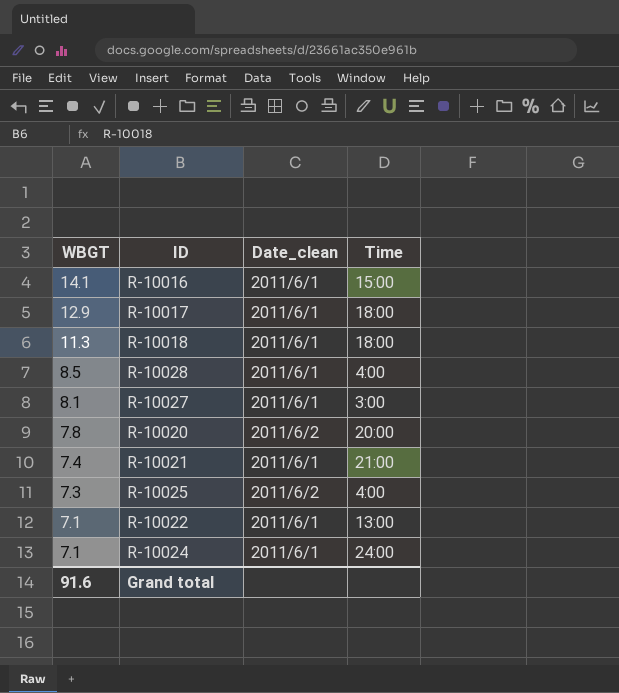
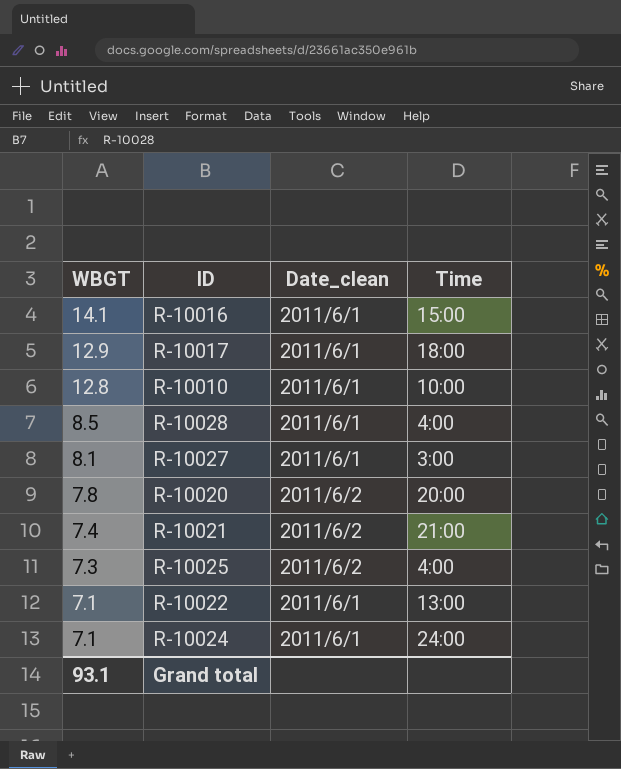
row R-10018: 11.3 | 2011/6/1 | 18:00 -> none
row R-10010: none -> 12.8 | 2011/6/1 | 10:00
R-10021 | Date_clean: 2011/6/1 -> 2011/6/2
Grand total | WBGT: 91.6 -> 93.1

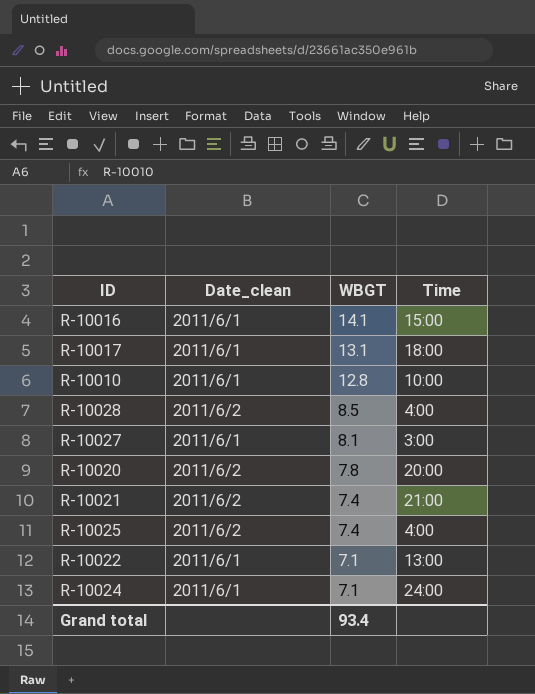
column WBGT | position: 1 -> 3
R-10017 | WBGT: 12.9 -> 13.1
R-10028 | Date_clean: 2011/6/1 -> 2011/6/2
R-10025 | WBGT: 7.3 -> 7.4
Grand total | WBGT: 93.1 -> 93.4

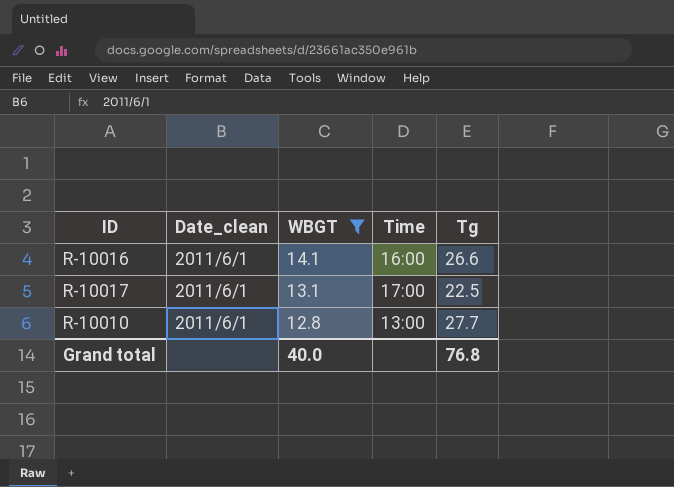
filter: none -> WBGT >= 12.8
column Tg | position: none -> 5
R-10016 | Time: 15:00 -> 16:00
R-10017 | Time: 18:00 -> 17:00
R-10010 | Time: 10:00 -> 13:00
Grand total | WBGT: 93.4 -> 40.0

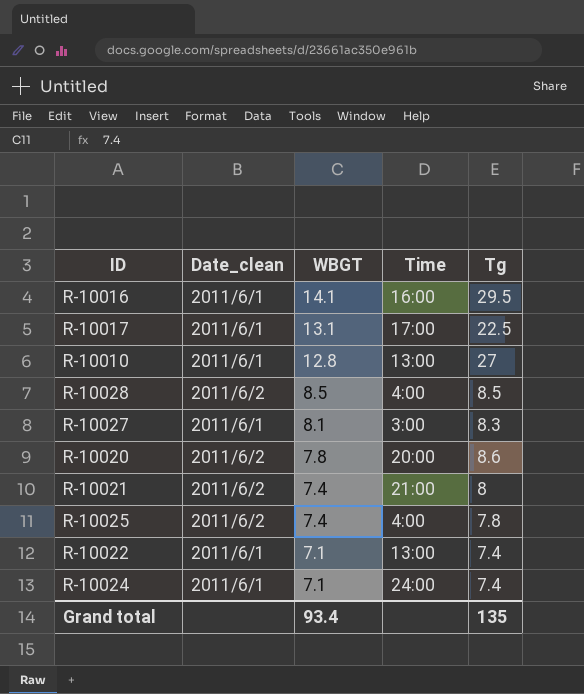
filter: WBGT >= 12.8 -> none
R-10016 | Tg: 26.6 -> 29.5
R-10010 | Tg: 27.7 -> 27
Grand total | WBGT: 40.0 -> 93.4
Grand total | Tg: 76.8 -> 135

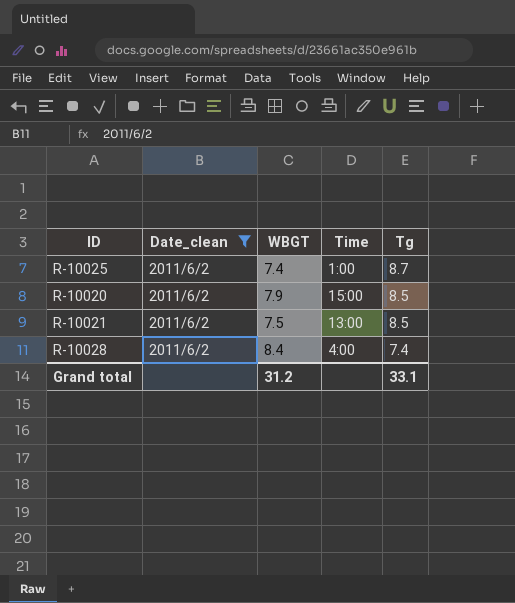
filter: none -> Date_clean = 2011/6/2
row order: WBGT descending -> Tg descending
R-10025 | Time: 4:00 -> 1:00
R-10025 | Tg: 7.8 -> 8.7
R-10020 | WBGT: 7.8 -> 7.9
R-10020 | Time: 20:00 -> 15:00
R-10020 | Tg: 8.6 -> 8.5
R-10021 | WBGT: 7.4 -> 7.5
R-10021 | Time: 21:00 -> 13:00
R-10021 | Tg: 8 -> 8.5
R-10028 | WBGT: 8.5 -> 8.4
R-10028 | Tg: 8.5 -> 7.4
Grand total | WBGT: 93.4 -> 31.2
Grand total | Tg: 135 -> 33.1

